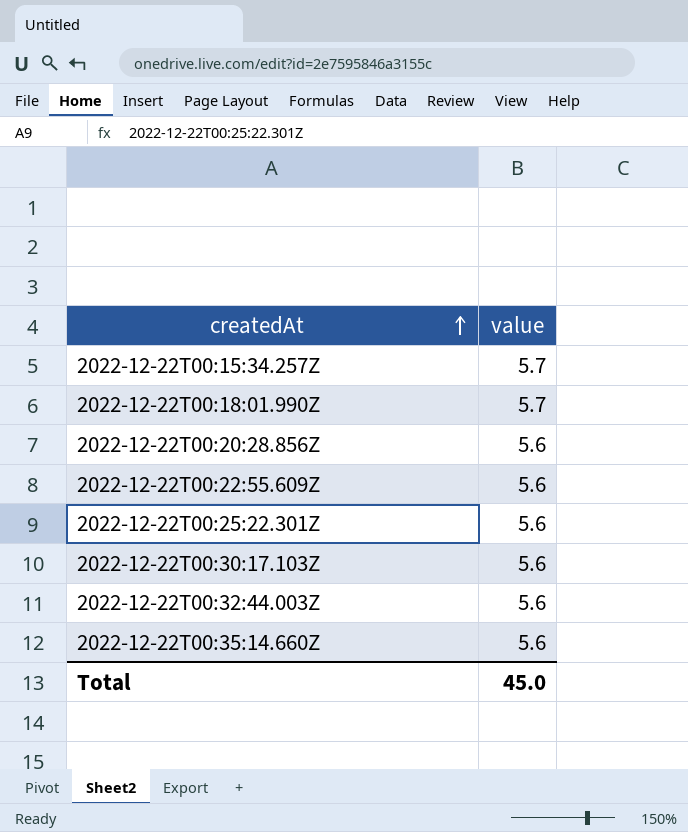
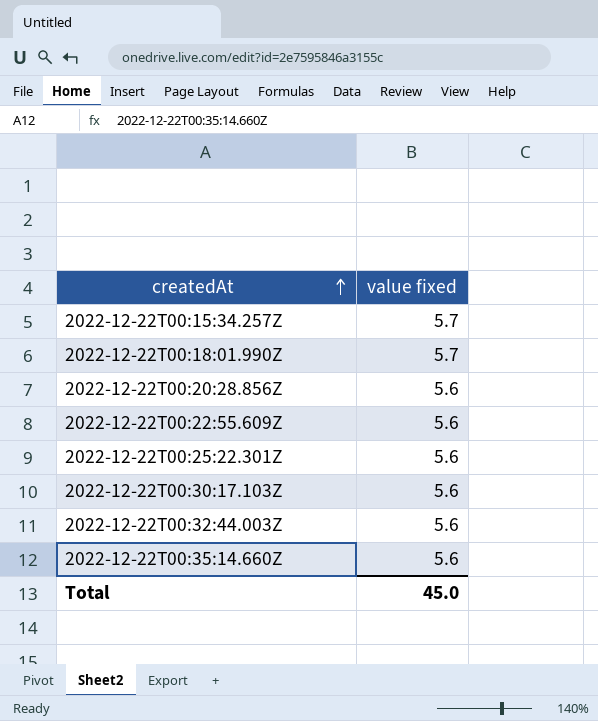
column name: value -> value fixed

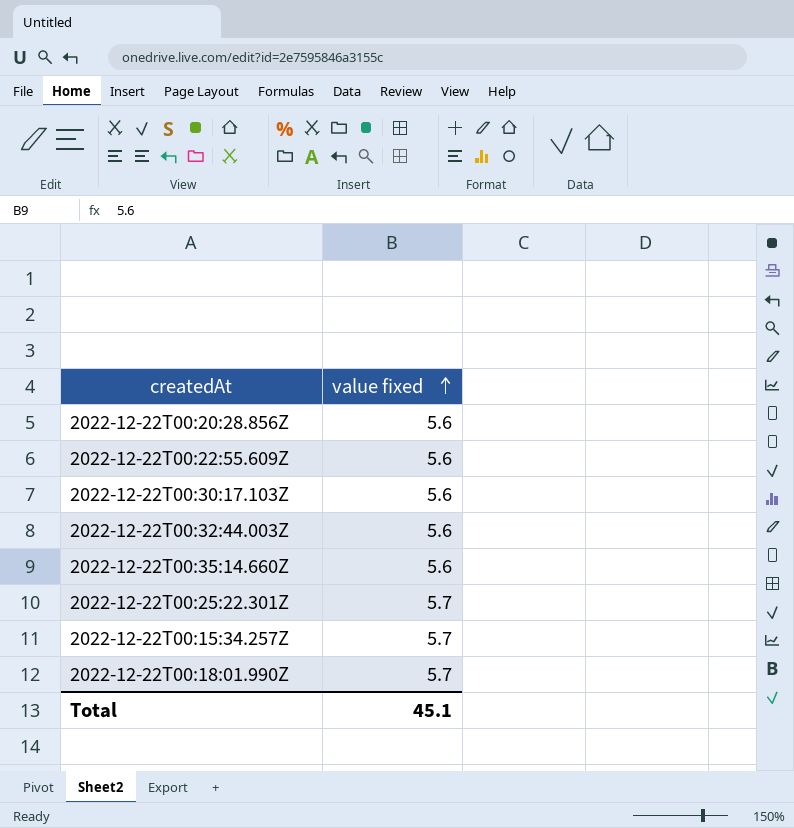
row order: createdAt ascending -> value fixed ascending
2022-12-22T00:25:22.301Z | value fixed: 5.6 -> 5.7
Total | value fixed: 45.0 -> 45.1

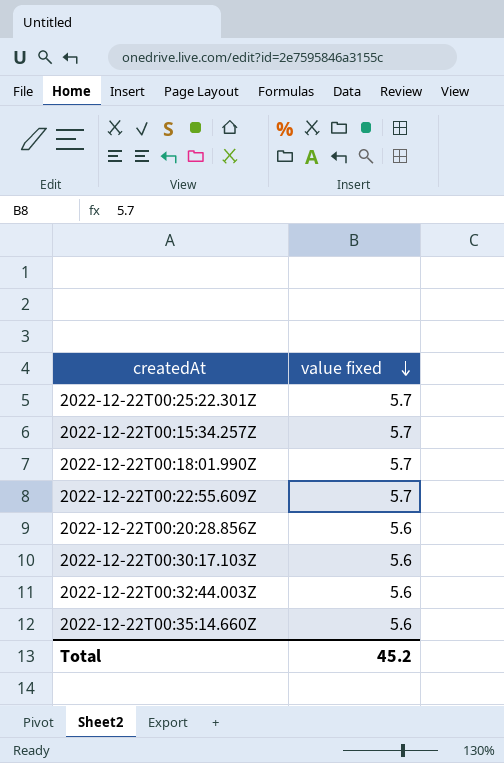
row order: value fixed ascending -> value fixed descending
2022-12-22T00:22:55.609Z | value fixed: 5.6 -> 5.7
Total | value fixed: 45.1 -> 45.2

